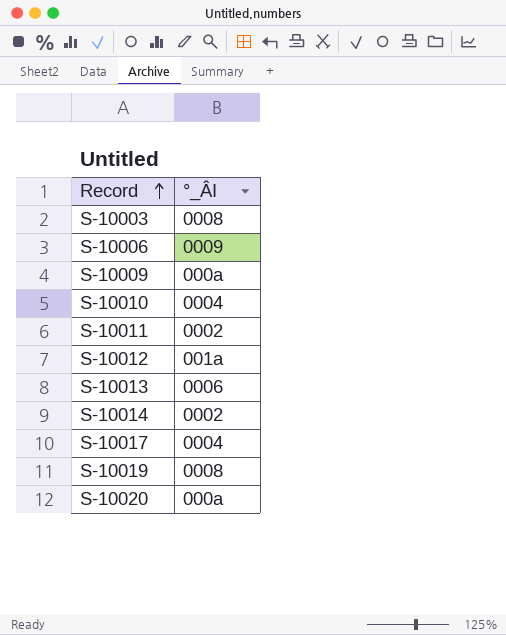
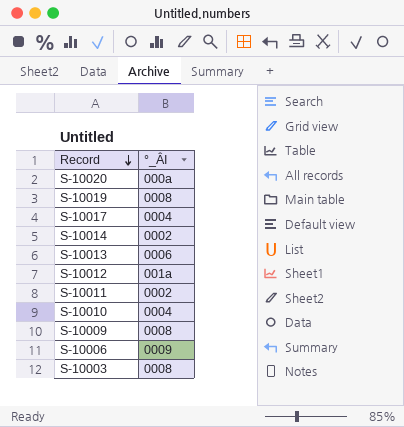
row order: Record ascending -> Record descending
S-10009 | °_ÂI: 000a -> 0008

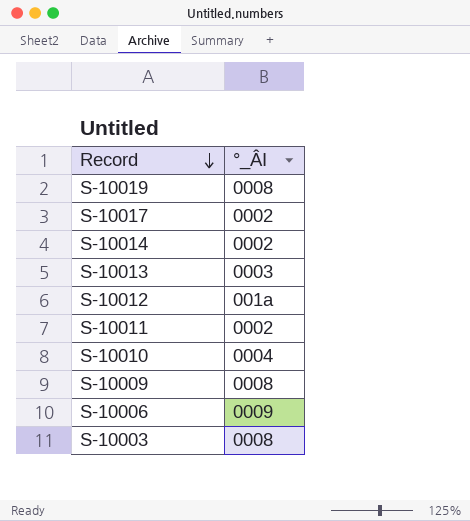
row S-10020: 000a -> none
S-10017 | °_ÂI: 0004 -> 0002
S-10013 | °_ÂI: 0006 -> 0003

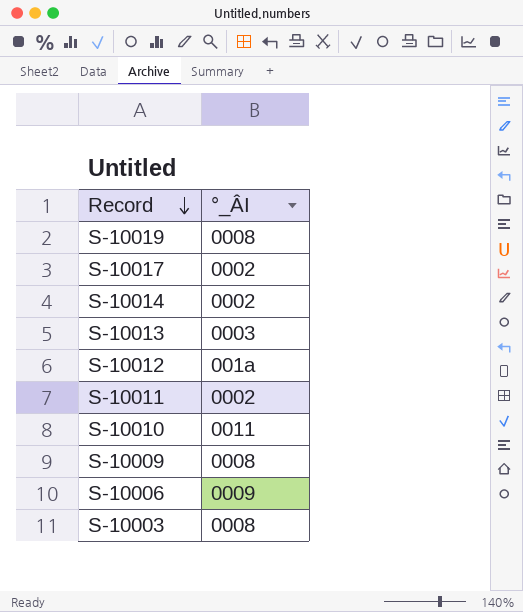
S-10010 | °_ÂI: 0004 -> 0011

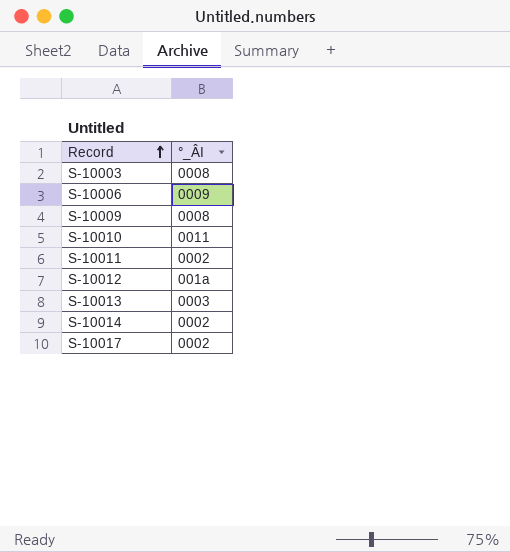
row order: Record descending -> Record ascending
row S-10019: 0008 -> none

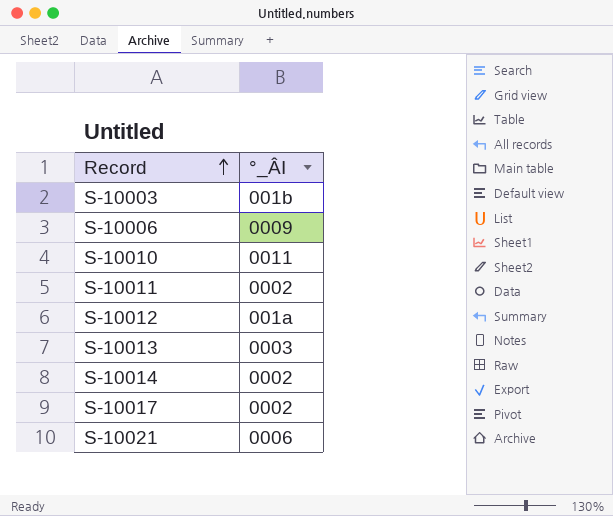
row S-10009: 0008 -> none
S-10003 | °_ÂI: 0008 -> 001b
row S-10021: none -> 0006

